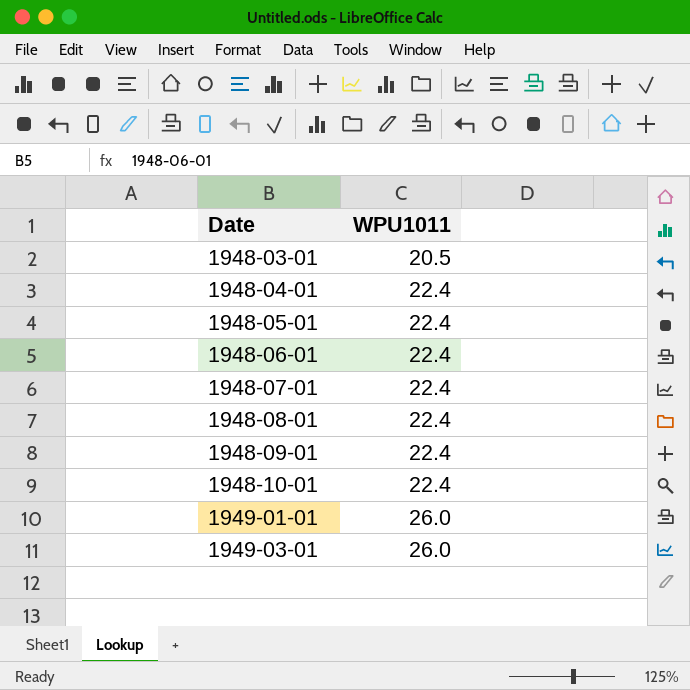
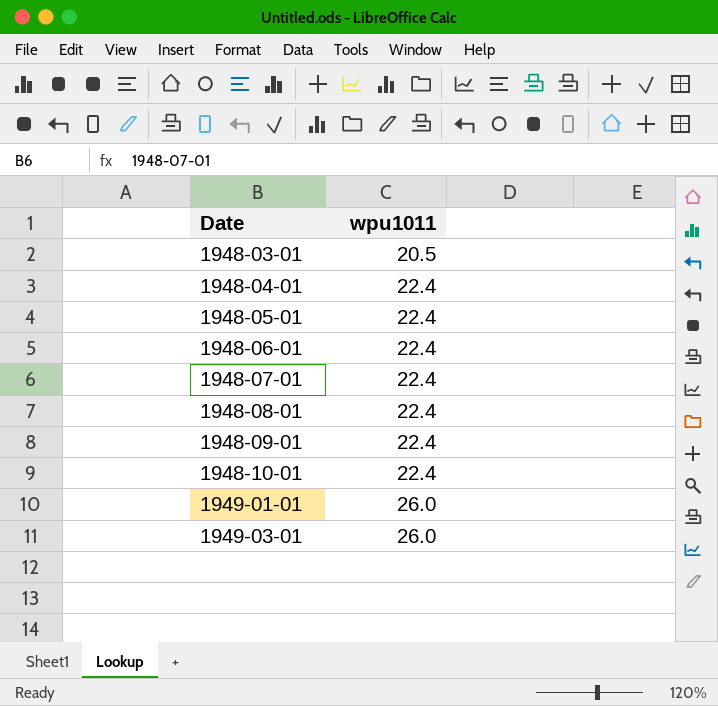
column name: WPU1011 -> wpu1011

